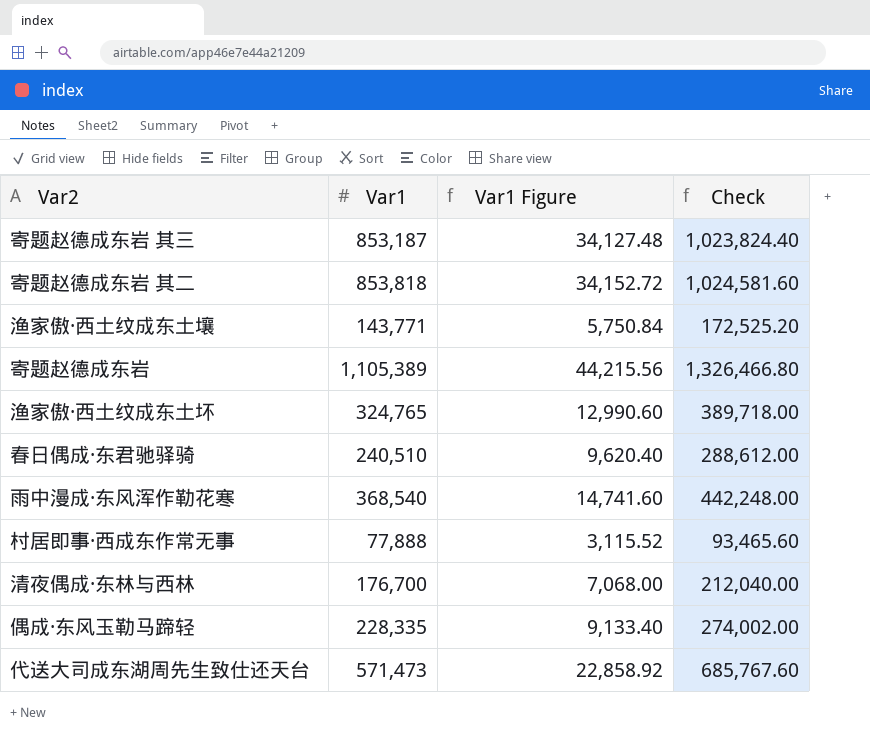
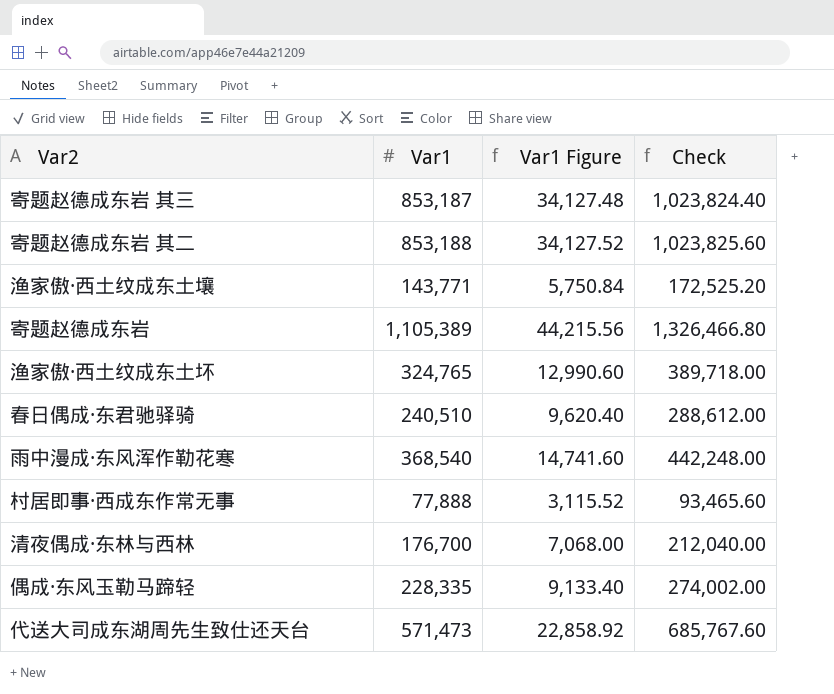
寄题赵德成东岩 其二 | Var1: 853,818 -> 853,188
寄题赵德成东岩 其二 | Var1 Figure: 34,152.72 -> 34,127.52
寄题赵德成东岩 其二 | Check: 1,024,581.60 -> 1,023,825.60

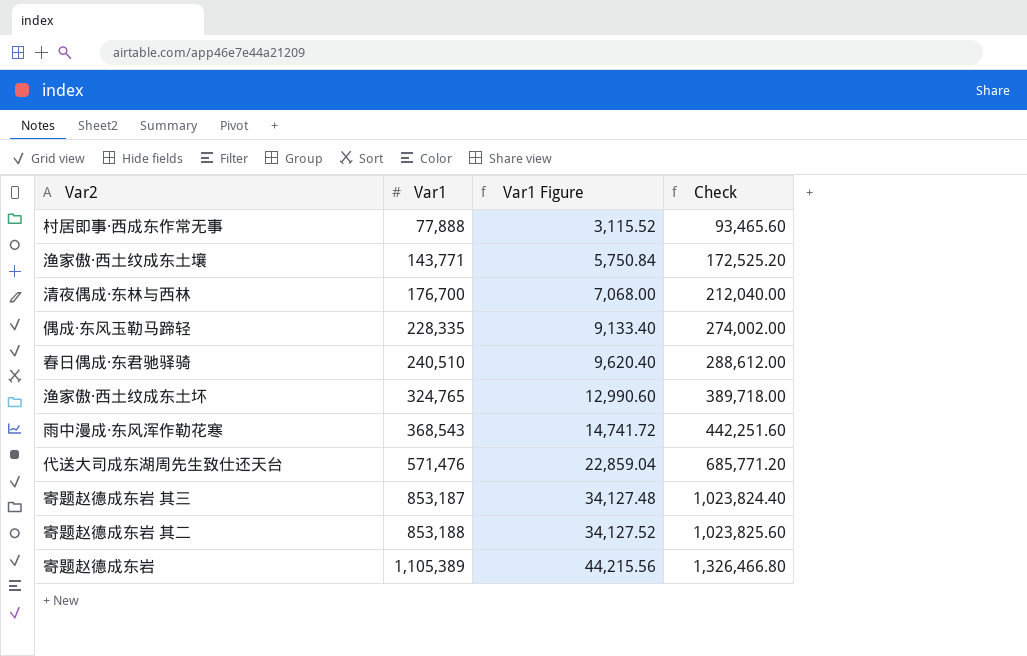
row order: none -> Var1 ascending
雨中漫成·东风浑作勒花寒 | Var1: 368,540 -> 368,543
雨中漫成·东风浑作勒花寒 | Var1 Figure: 14,741.60 -> 14,741.72
雨中漫成·东风浑作勒花寒 | Check: 442,248.00 -> 442,251.60
代送大司成东湖周先生致仕还天台 | Var1: 571,473 -> 571,476
代送大司成东湖周先生致仕还天台 | Var1 Figure: 22,858.92 -> 22,859.04
代送大司成东湖周先生致仕还天台 | Check: 685,767.60 -> 685,771.20

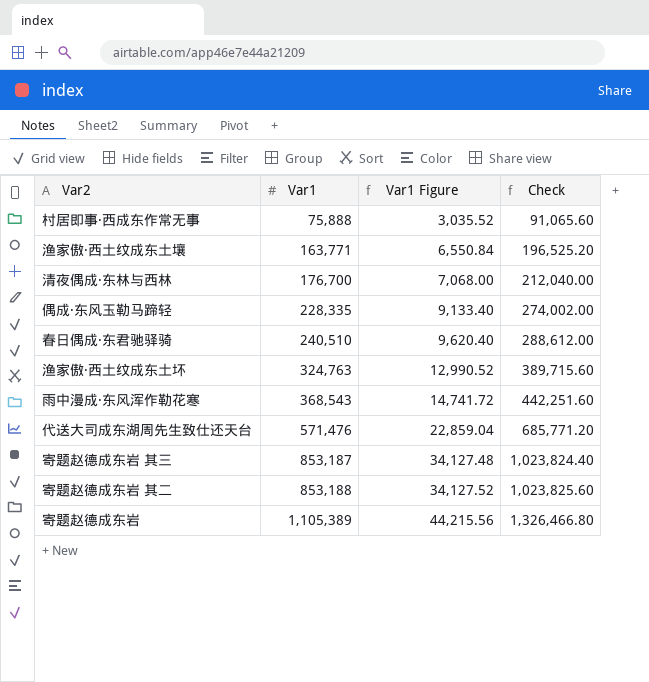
村居即事·西成东作常无事 | Var1: 77,888 -> 75,888
村居即事·西成东作常无事 | Var1 Figure: 3,115.52 -> 3,035.52
村居即事·西成东作常无事 | Check: 93,465.60 -> 91,065.60
渔家傲·西土纹成东土壤 | Var1: 143,771 -> 163,771
渔家傲·西土纹成东土壤 | Var1 Figure: 5,750.84 -> 6,550.84
渔家傲·西土纹成东土壤 | Check: 172,525.20 -> 196,525.20
渔家傲·西土纹成东土坏 | Var1: 324,765 -> 324,763
渔家傲·西土纹成东土坏 | Var1 Figure: 12,990.60 -> 12,990.52
渔家傲·西土纹成东土坏 | Check: 389,718.00 -> 389,715.60

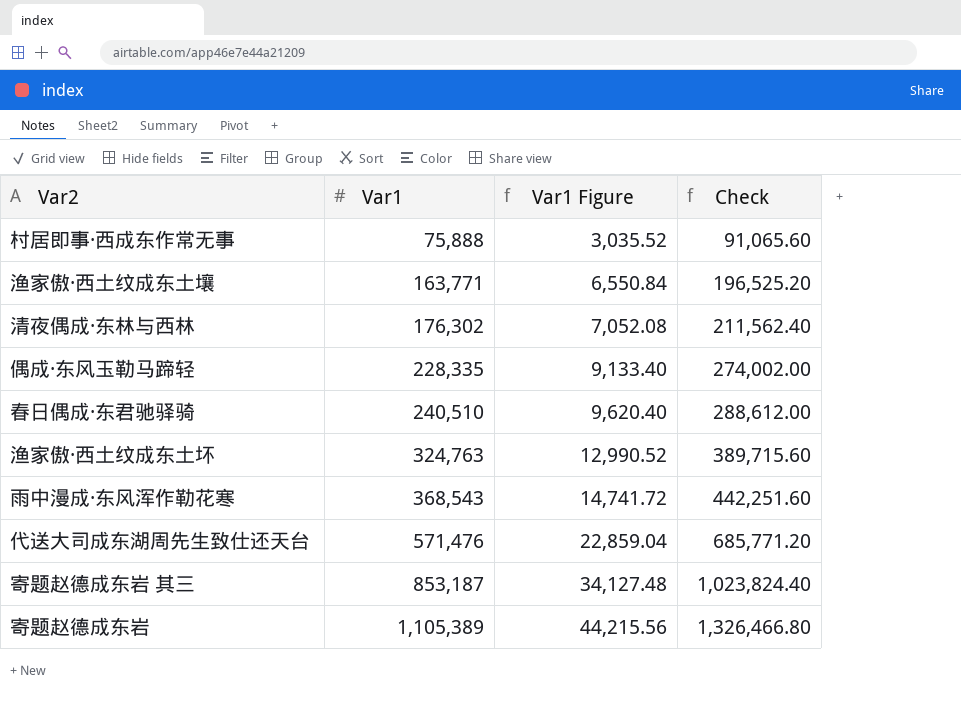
row 寄题赵德成东岩 其二: 853,188 | 34,127.52 | 1,023,825.60 -> none
清夜偶成·东林与西林 | Var1: 176,700 -> 176,302
清夜偶成·东林与西林 | Var1 Figure: 7,068.00 -> 7,052.08
清夜偶成·东林与西林 | Check: 212,040.00 -> 211,562.40

